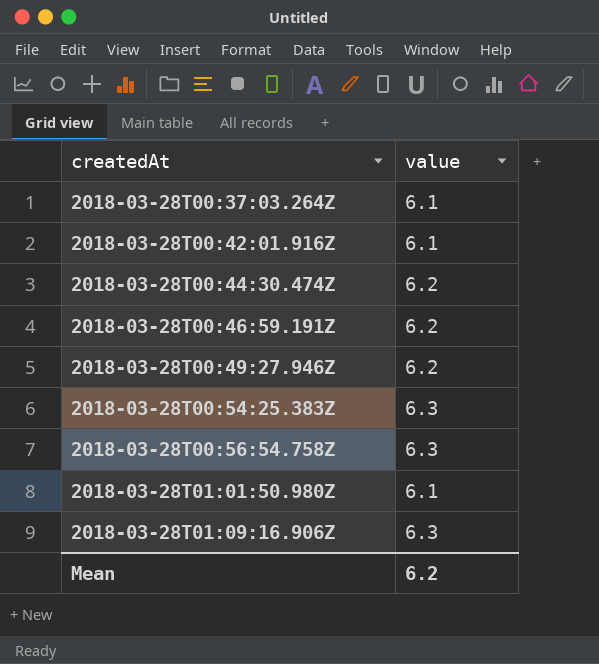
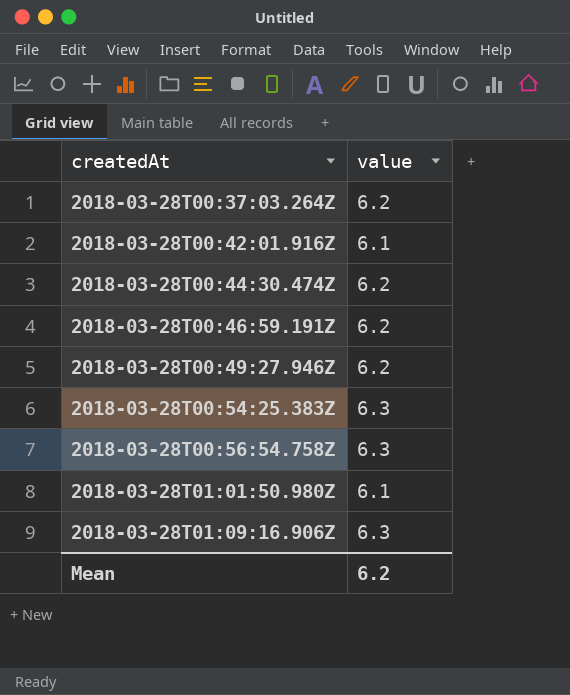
2018-03-28T00:37:03.264Z | value: 6.1 -> 6.2

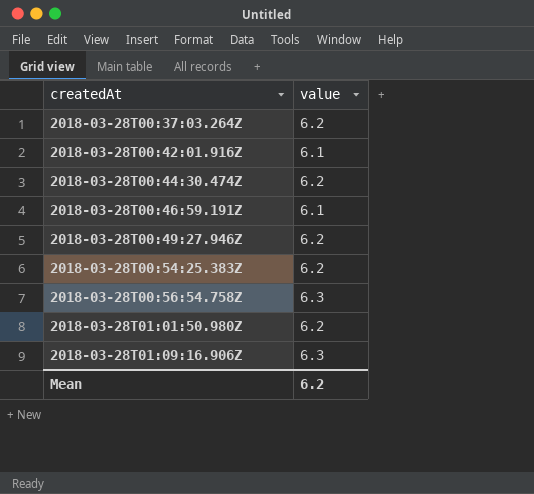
2018-03-28T00:46:59.191Z | value: 6.2 -> 6.1
2018-03-28T00:54:25.383Z | value: 6.3 -> 6.2
2018-03-28T01:01:50.980Z | value: 6.1 -> 6.2

